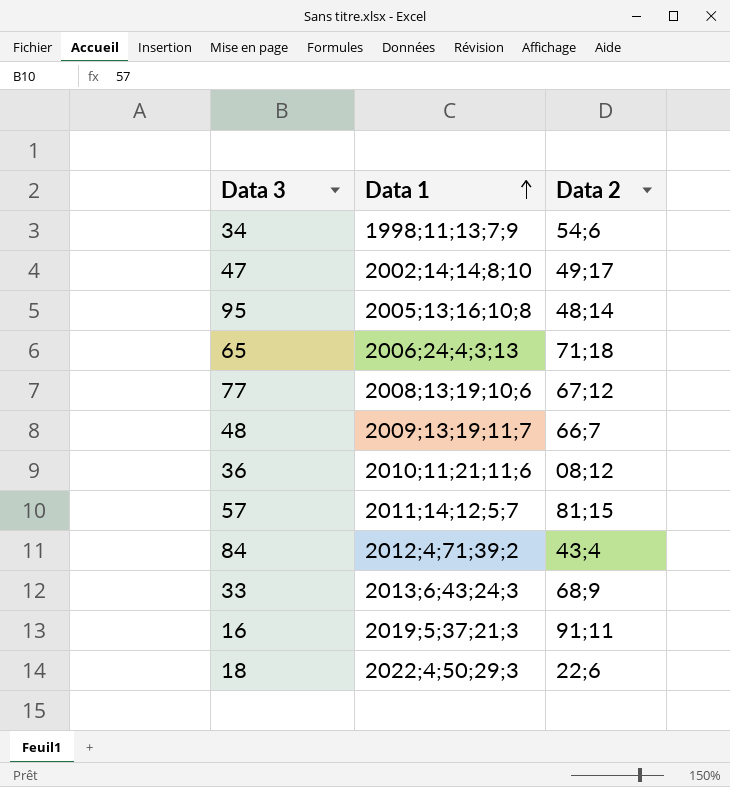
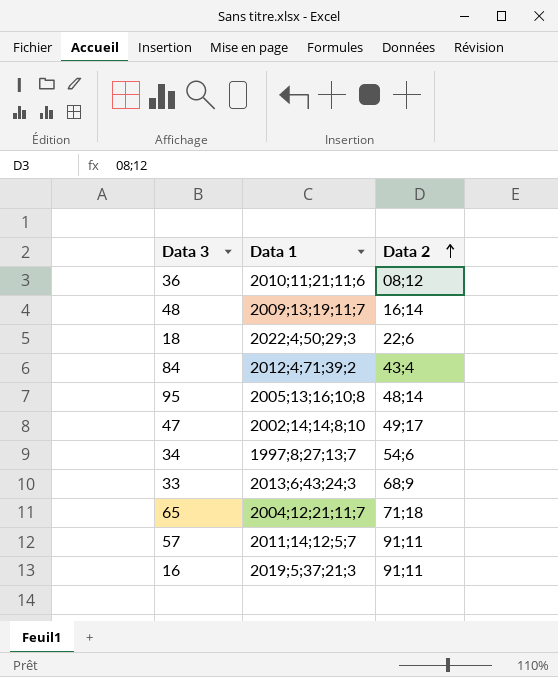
row order: Data 1 ascending -> Data 2 ascending
row 77: 2008;13;19;10;6 | 67;12 -> none
48 | Data 2: 66;7 -> 16;14
34 | Data 1: 1998;11;13;7;9 -> 1997;8;27;13;7
65 | Data 1: 2006;24;4;3;13 -> 2004;12;21;11;7
57 | Data 2: 81;15 -> 91;11

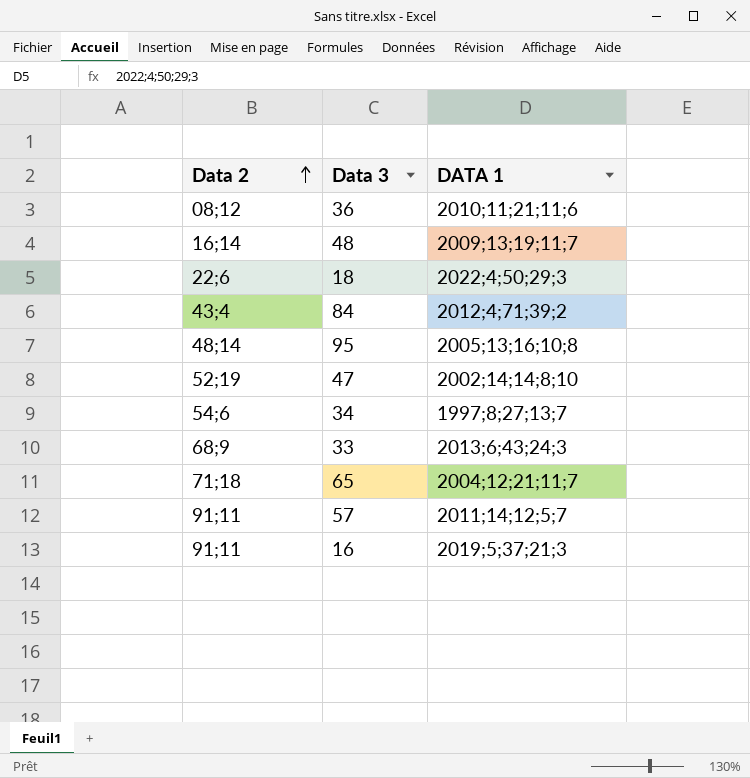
column Data 2 | position: 3 -> 1
column name: Data 1 -> DATA 1
47 | Data 2: 49;17 -> 52;19

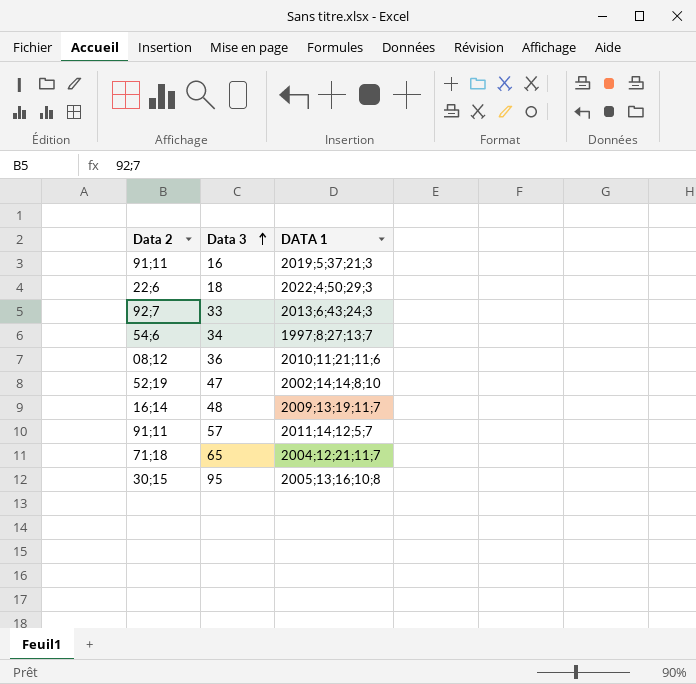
row order: Data 2 ascending -> Data 3 ascending
row 84: 43;4 | 2012;4;71;39;2 -> none
33 | Data 2: 68;9 -> 92;7
95 | Data 2: 48;14 -> 30;15

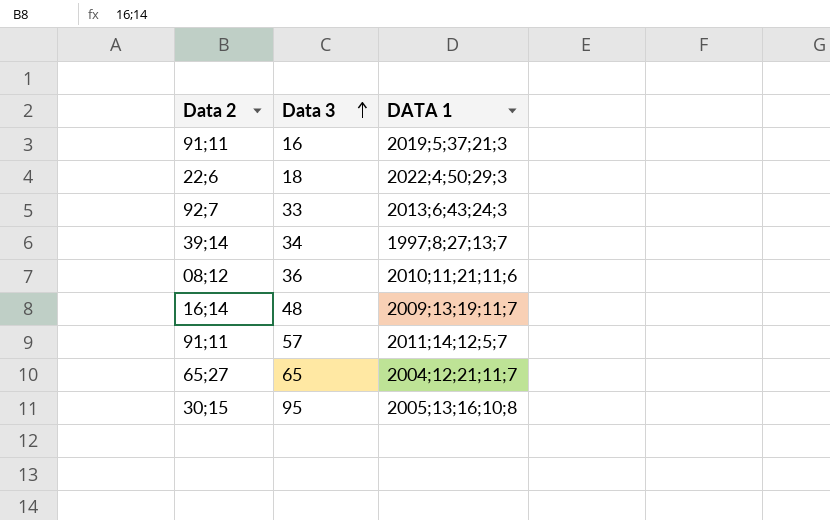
row 47: 52;19 | 2002;14;14;8;10 -> none
34 | Data 2: 54;6 -> 39;14
65 | Data 2: 71;18 -> 65;27

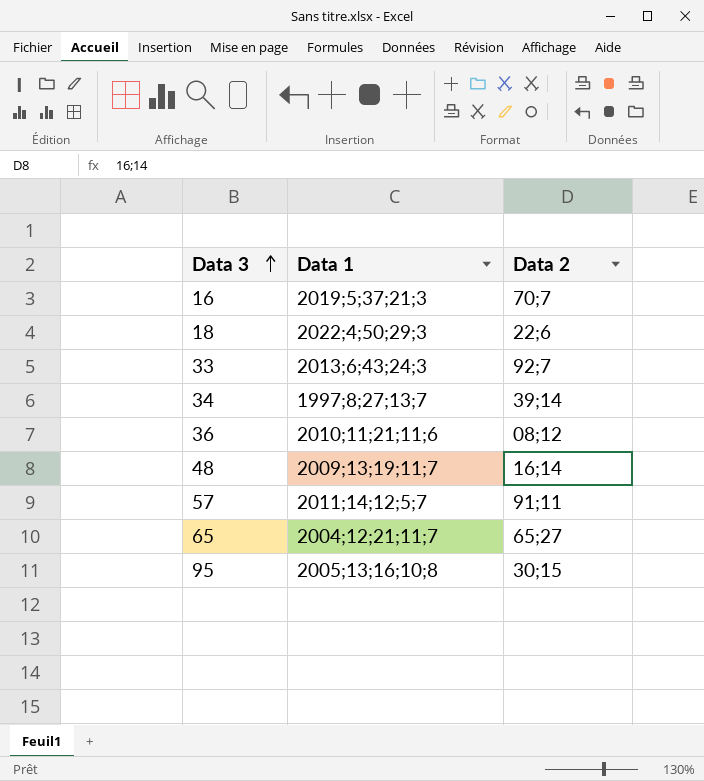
column name: DATA 1 -> Data 1
column Data 2 | position: 1 -> 3
16 | Data 2: 91;11 -> 70;7

